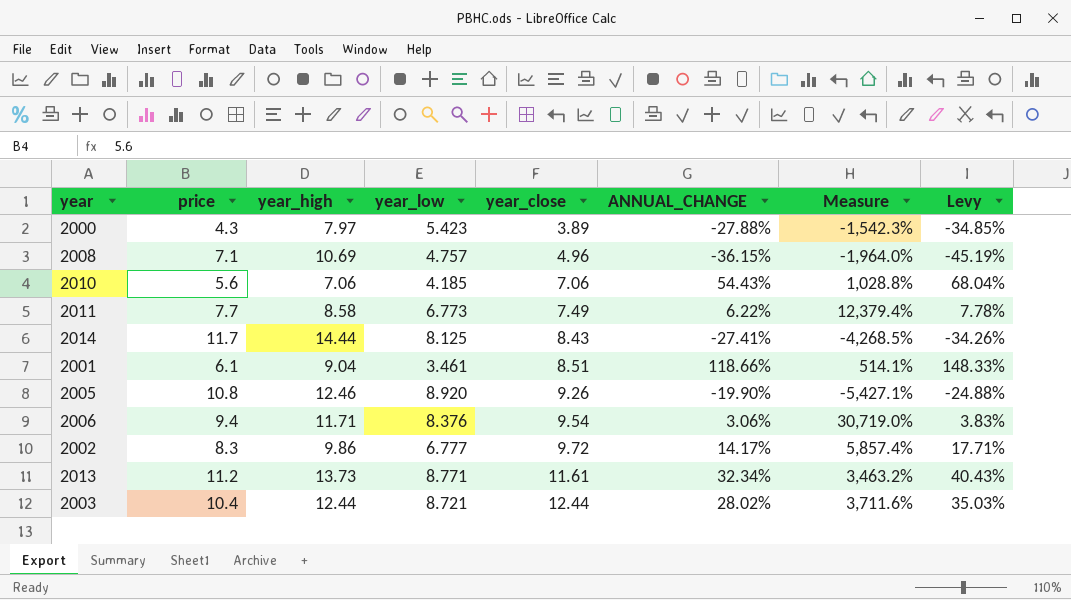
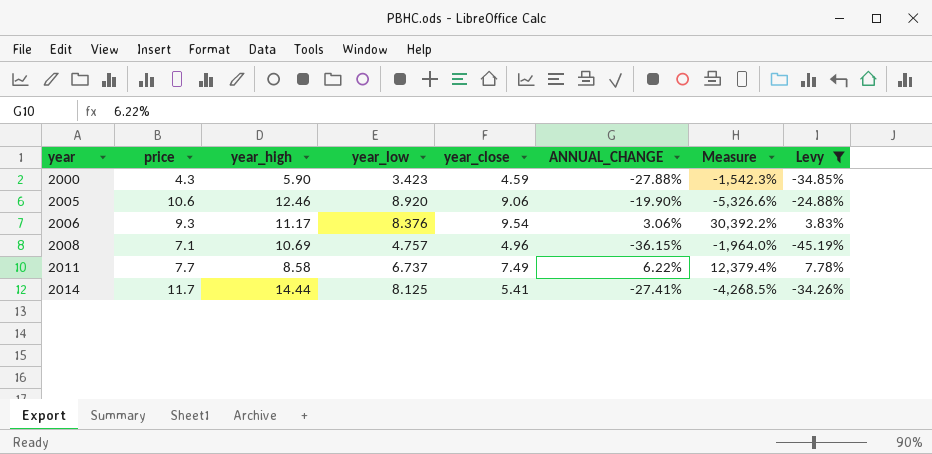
filter: none -> Levy <= 7.78%
row order: year_close ascending -> year ascending
2000 | year_high: 7.97 -> 5.90
2000 | year_low: 5.423 -> 3.423
2000 | year_close: 3.89 -> 4.59
2005 | price: 10.8 -> 10.6
2005 | year_close: 9.26 -> 9.06
2005 | Measure: -5,427.1% -> -5,326.6%
2006 | price: 9.4 -> 9.3
2006 | year_high: 11.71 -> 11.17
2006 | Measure: 30,719.0% -> 30,392.2%
2011 | year_low: 6.773 -> 6.737
2014 | year_close: 8.43 -> 5.41

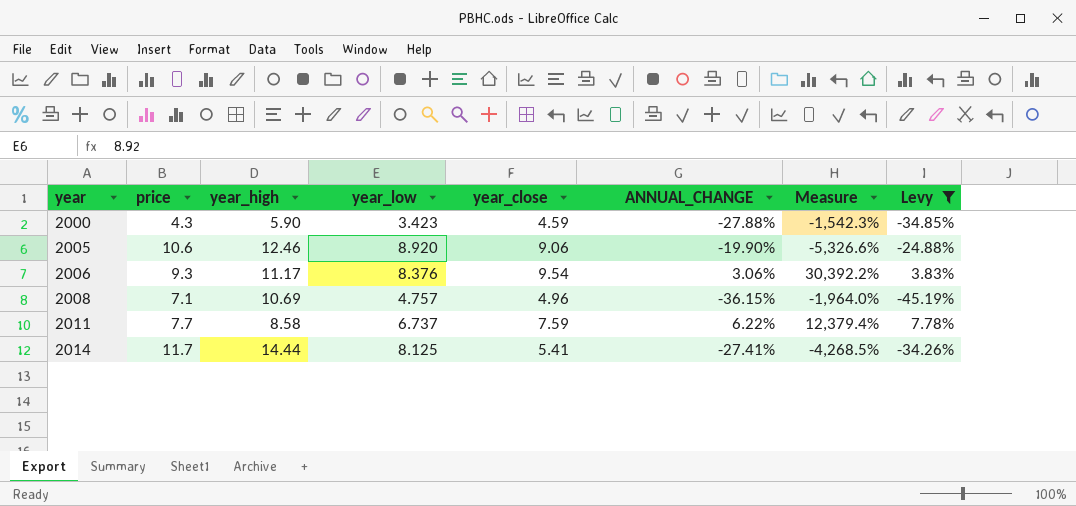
2011 | year_close: 7.49 -> 7.59

